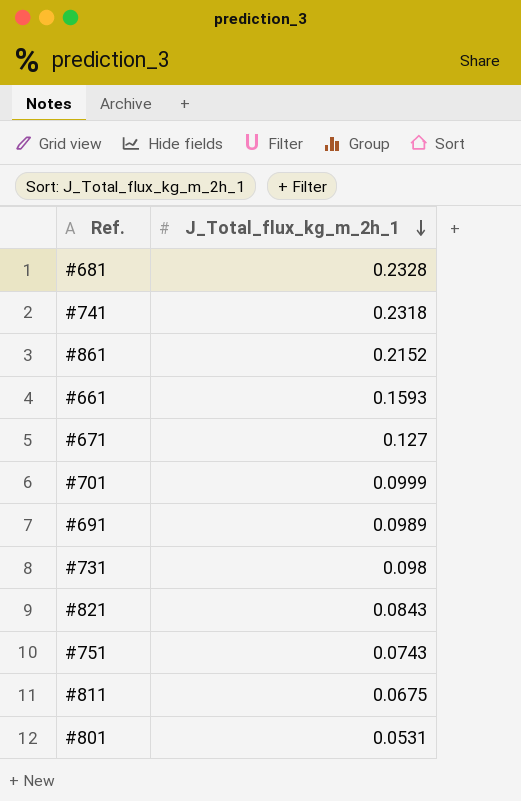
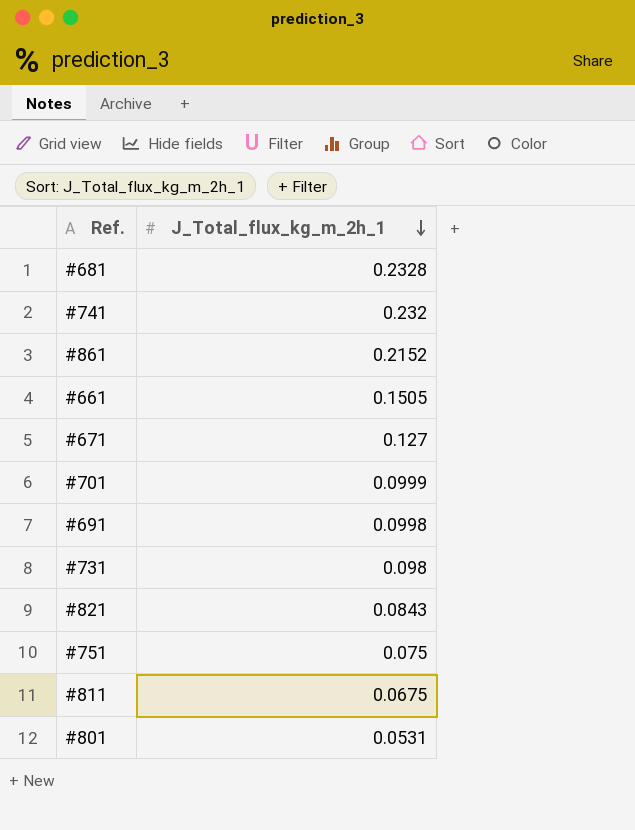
#741 | J_Total_flux_kg_m_2h_1: 0.2318 -> 0.232
#661 | J_Total_flux_kg_m_2h_1: 0.1593 -> 0.1505
#691 | J_Total_flux_kg_m_2h_1: 0.0989 -> 0.0998
#751 | J_Total_flux_kg_m_2h_1: 0.0743 -> 0.075

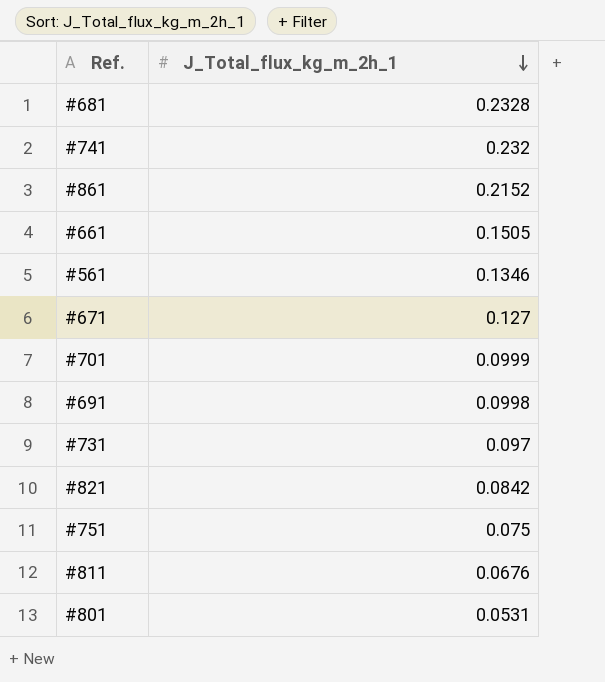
row #561: none -> 0.1346
#731 | J_Total_flux_kg_m_2h_1: 0.098 -> 0.097
#821 | J_Total_flux_kg_m_2h_1: 0.0843 -> 0.0842
#811 | J_Total_flux_kg_m_2h_1: 0.0675 -> 0.0676

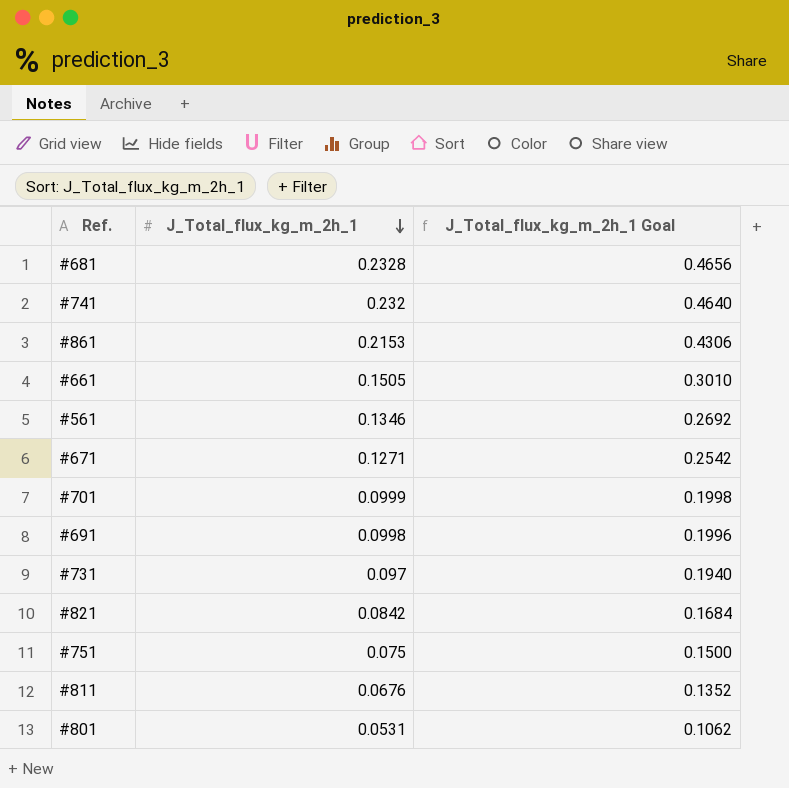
column J_Total_flux_kg_m_2h_1 Goal | formula: none -> [J_Total_flux_kg_m_2h_1] * 2
#861 | J_Total_flux_kg_m_2h_1: 0.2152 -> 0.2153
#671 | J_Total_flux_kg_m_2h_1: 0.127 -> 0.1271

